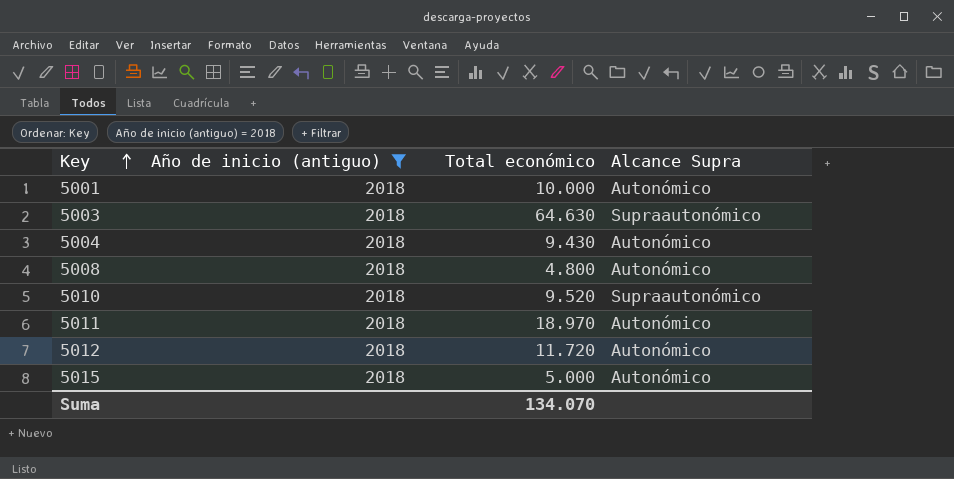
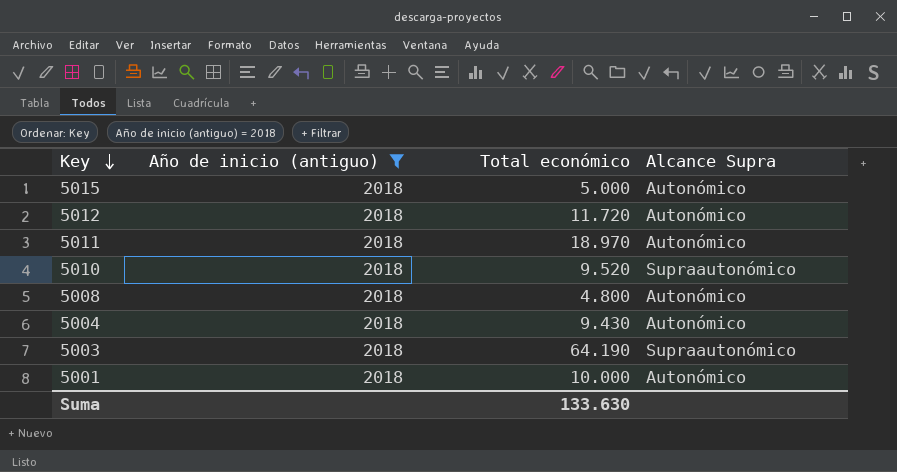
row order: Key ascending -> Key descending
5003 | Total económico: 64.630 -> 64.190
Suma | Total económico: 134.070 -> 133.630

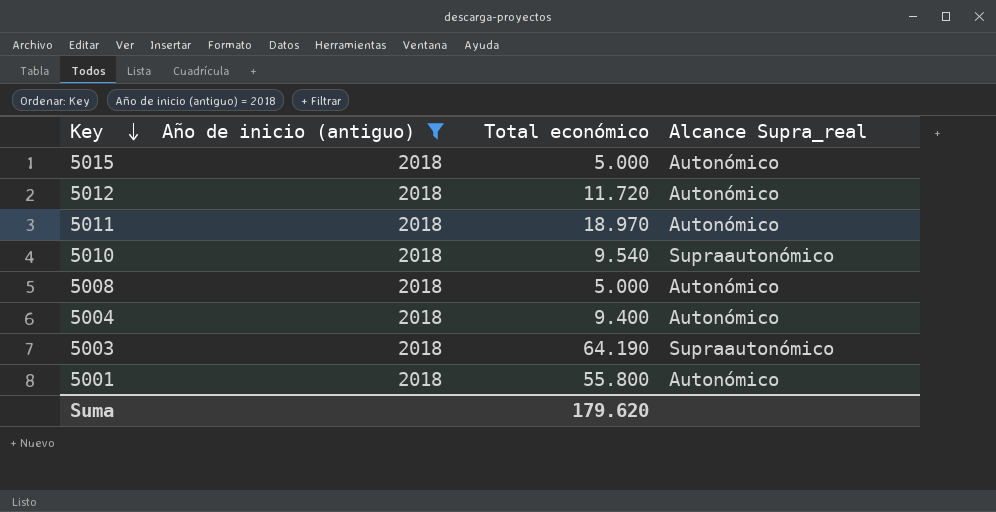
column name: Alcance Supra -> Alcance Supra_real
5010 | Total económico: 9.520 -> 9.540
5008 | Total económico: 4.800 -> 5.000
5004 | Total económico: 9.430 -> 9.400
5001 | Total económico: 10.000 -> 55.800
Suma | Total económico: 133.630 -> 179.620

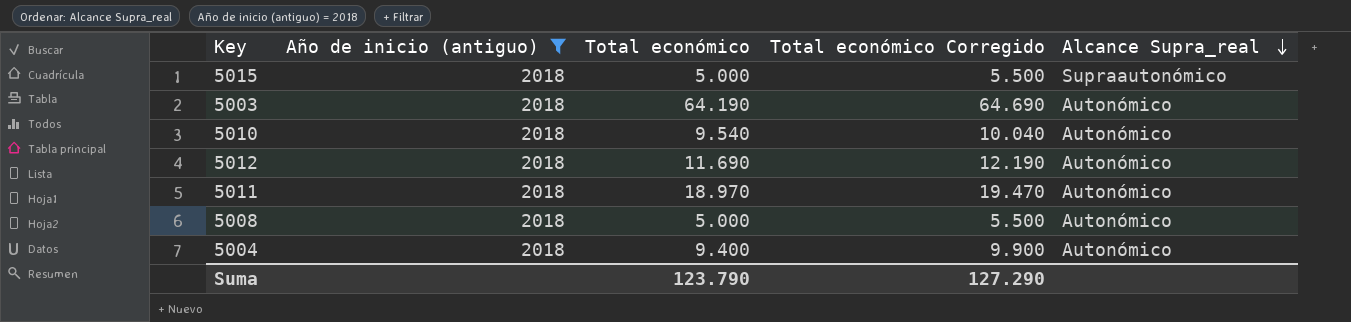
row order: Key descending -> Alcance Supra_real descending
column Total económico Corregido | formula: none -> [Total económico] + 500
row 5001: 2018 | 55.800 | Autonómico -> none
5015 | Alcance Supra_real: Autonómico -> Supraautonómico
5003 | Alcance Supra_real: Supraautonómico -> Autonómico
5010 | Alcance Supra_real: Supraautonómico -> Autonómico
5012 | Total económico: 11.720 -> 11.690
Suma | Total económico: 179.620 -> 123.790

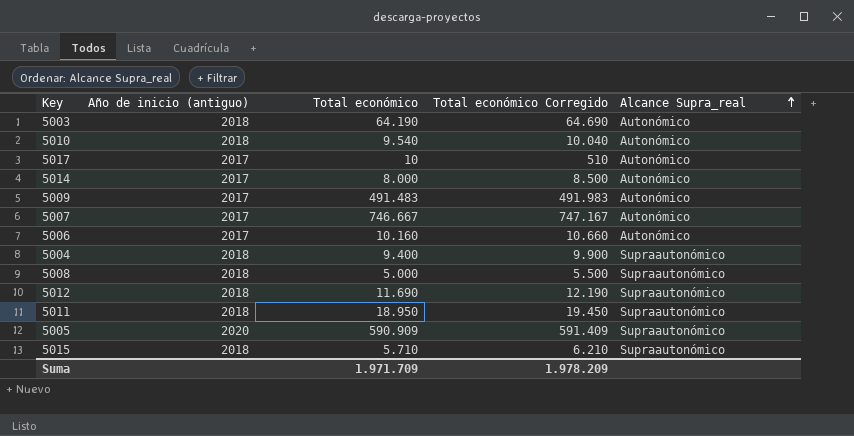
filter: Año de inicio (antiguo) = 2018 -> none
row order: Alcance Supra_real descending -> Alcance Supra_real ascending
5004 | Alcance Supra_real: Autonómico -> Supraautonómico
5008 | Alcance Supra_real: Autonómico -> Supraautonómico
5012 | Alcance Supra_real: Autonómico -> Supraautonómico
5011 | Total económico: 18.970 -> 18.950
5011 | Total económico Corregido: 19.470 -> 19.450
5011 | Alcance Supra_real: Autonómico -> Supraautonómico
5015 | Total económico: 5.000 -> 5.710
5015 | Total económico Corregido: 5.500 -> 6.210
Suma | Total económico: 123.790 -> 1.971.709
Suma | Total económico Corregido: 127.290 -> 1.978.209

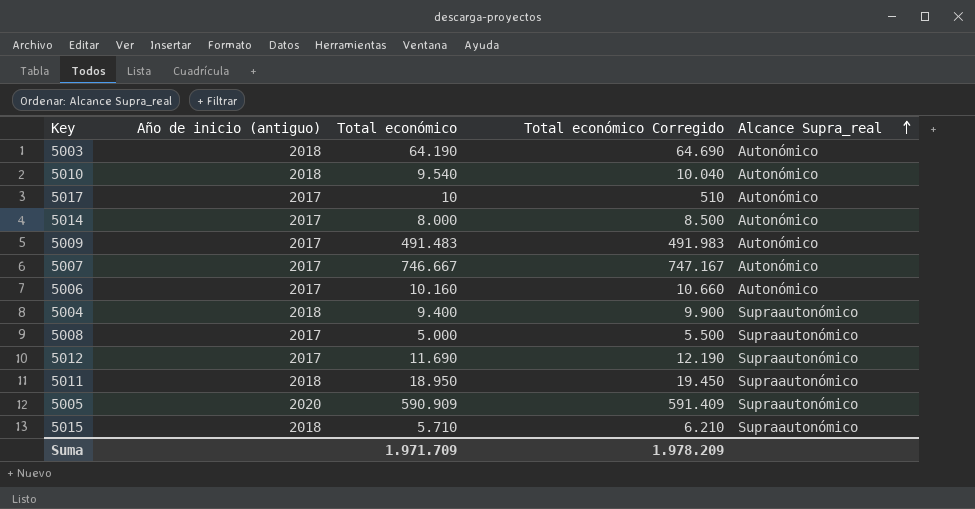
5008 | Año de inicio (antiguo): 2018 -> 2017
5012 | Año de inicio (antiguo): 2018 -> 2017

